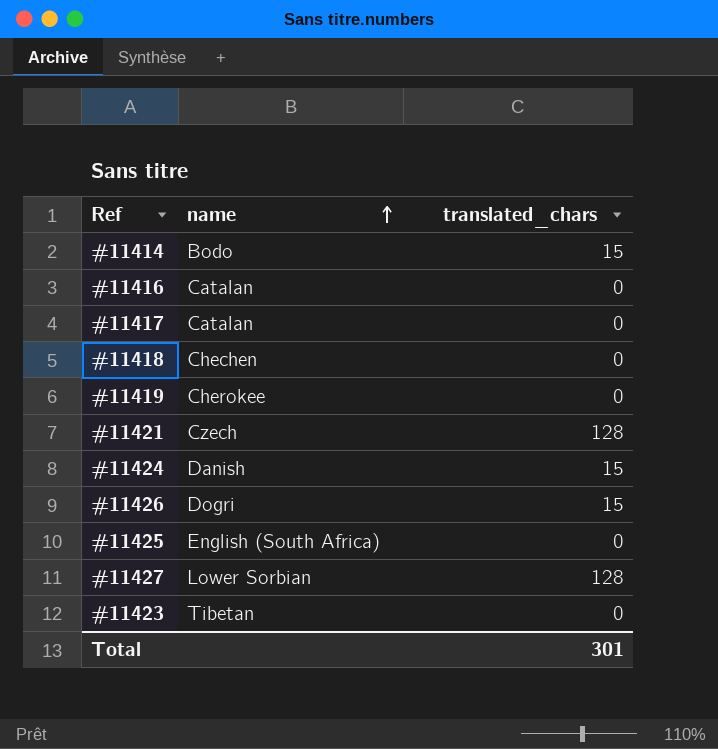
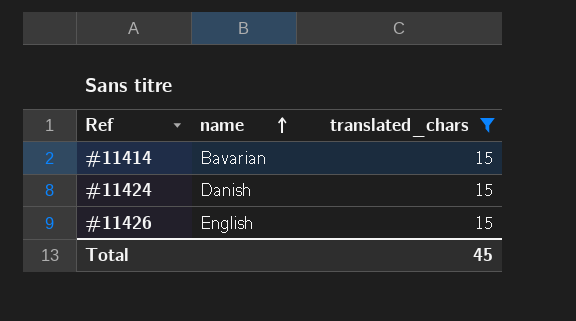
filter: none -> translated_chars = 15
#11414 | name: Bodo -> Bavarian
#11426 | name: Dogri -> English
Total | translated_chars: 301 -> 45

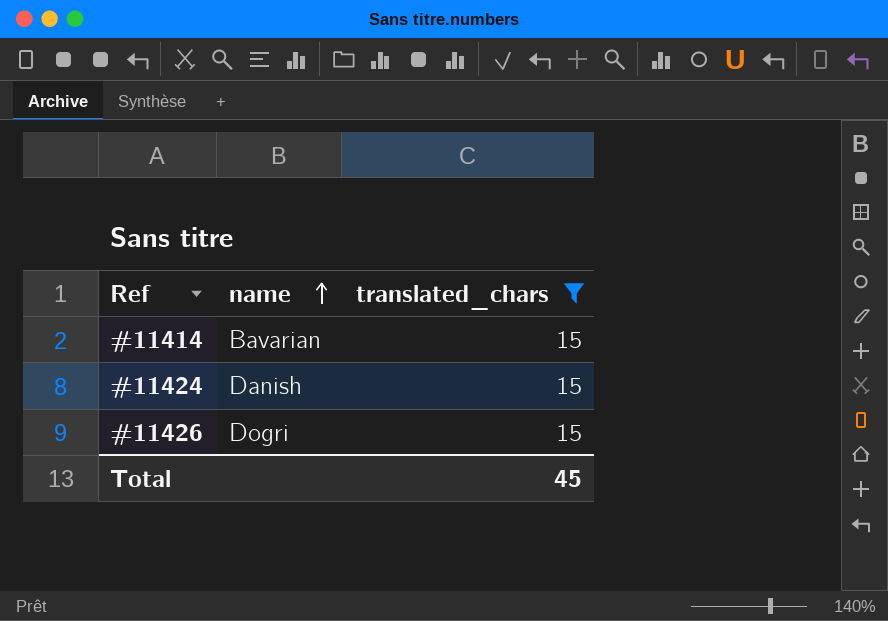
#11426 | name: English -> Dogri

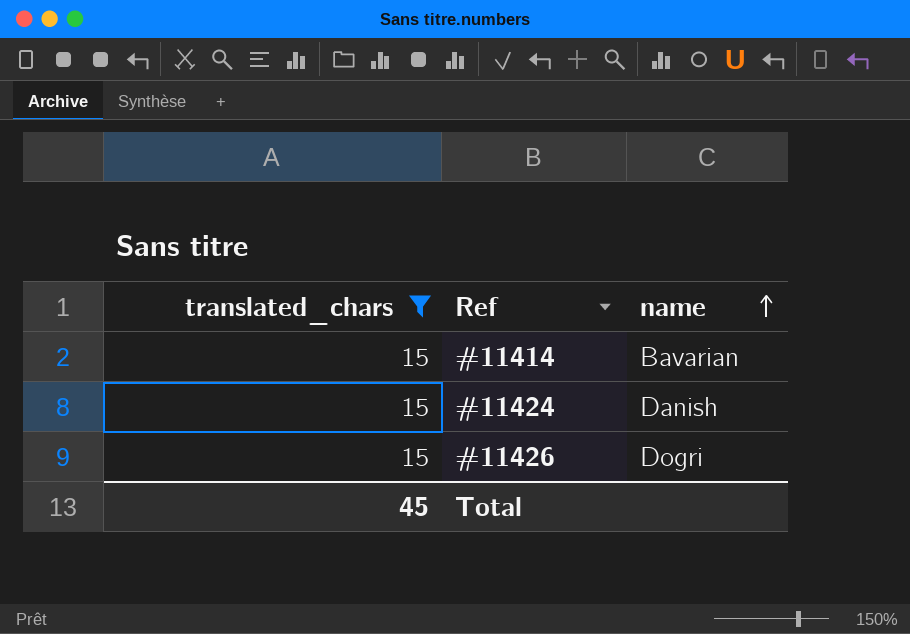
column translated_chars | position: 3 -> 1

